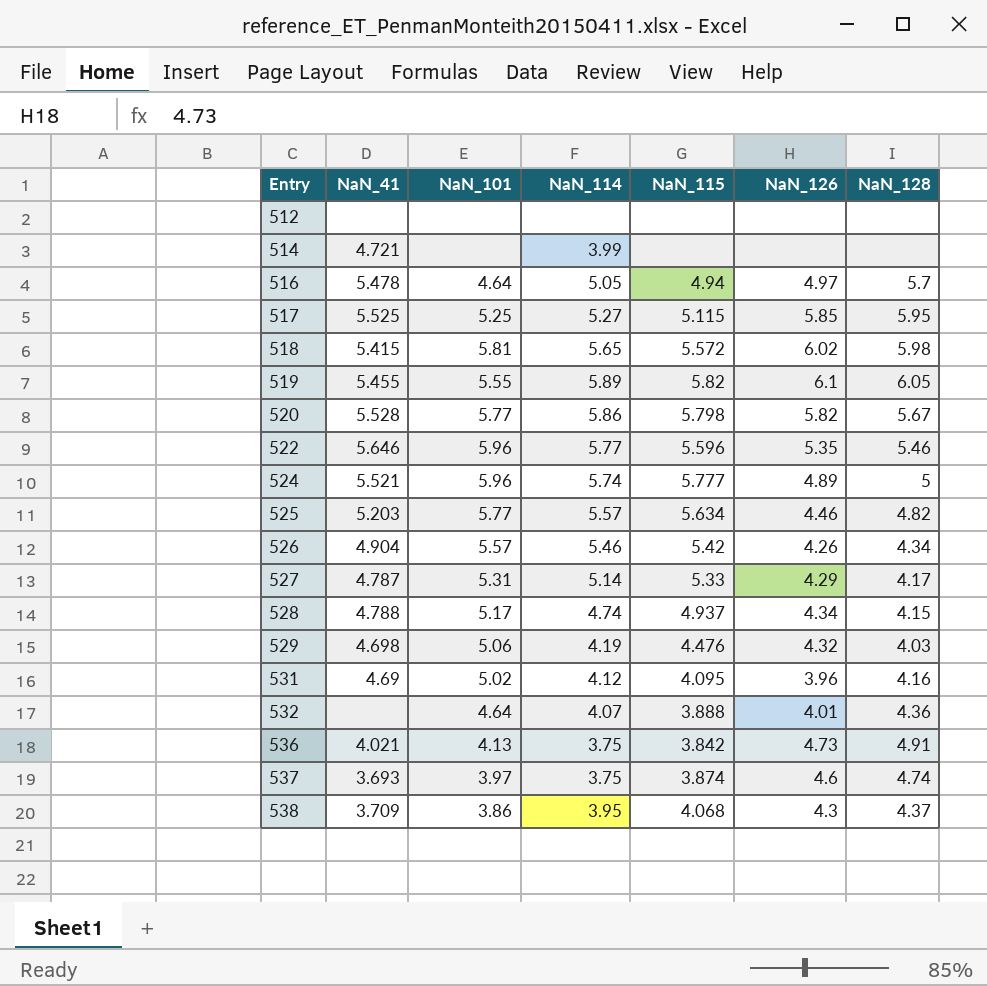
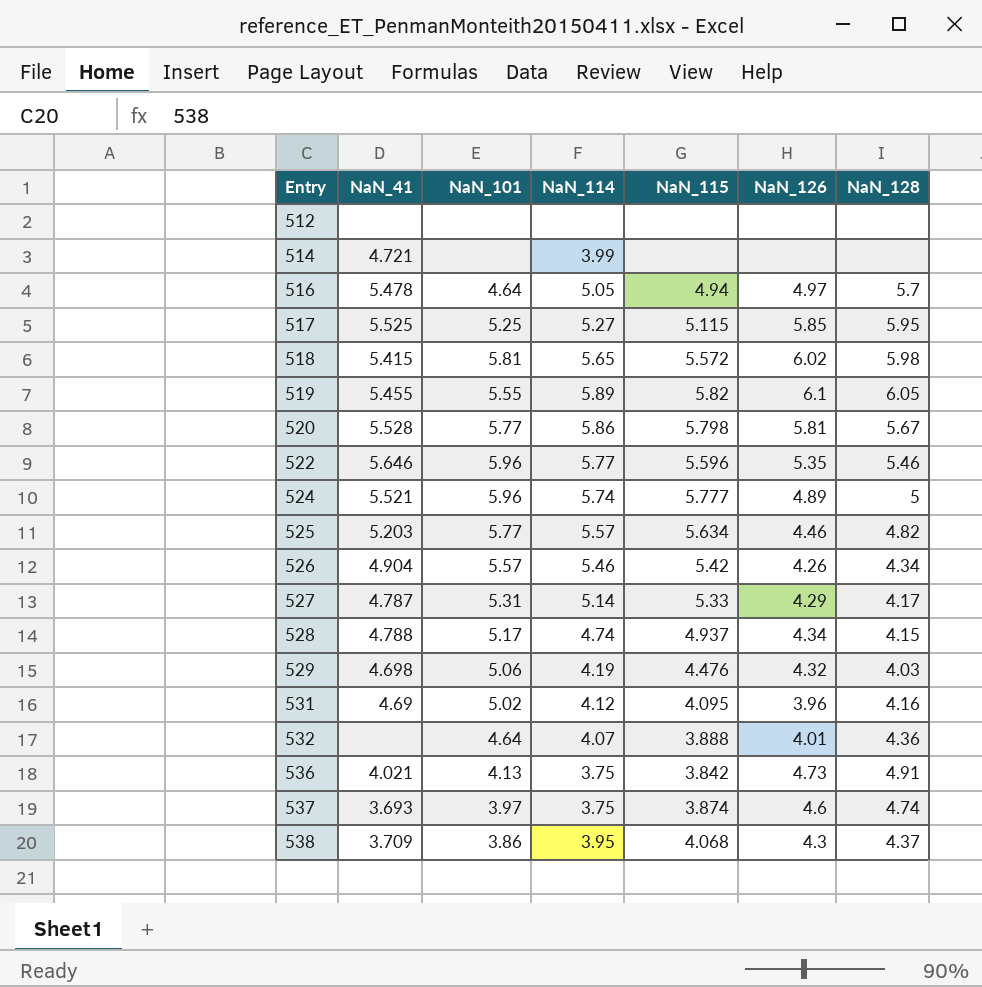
520 | NaN_126: 5.82 -> 5.81

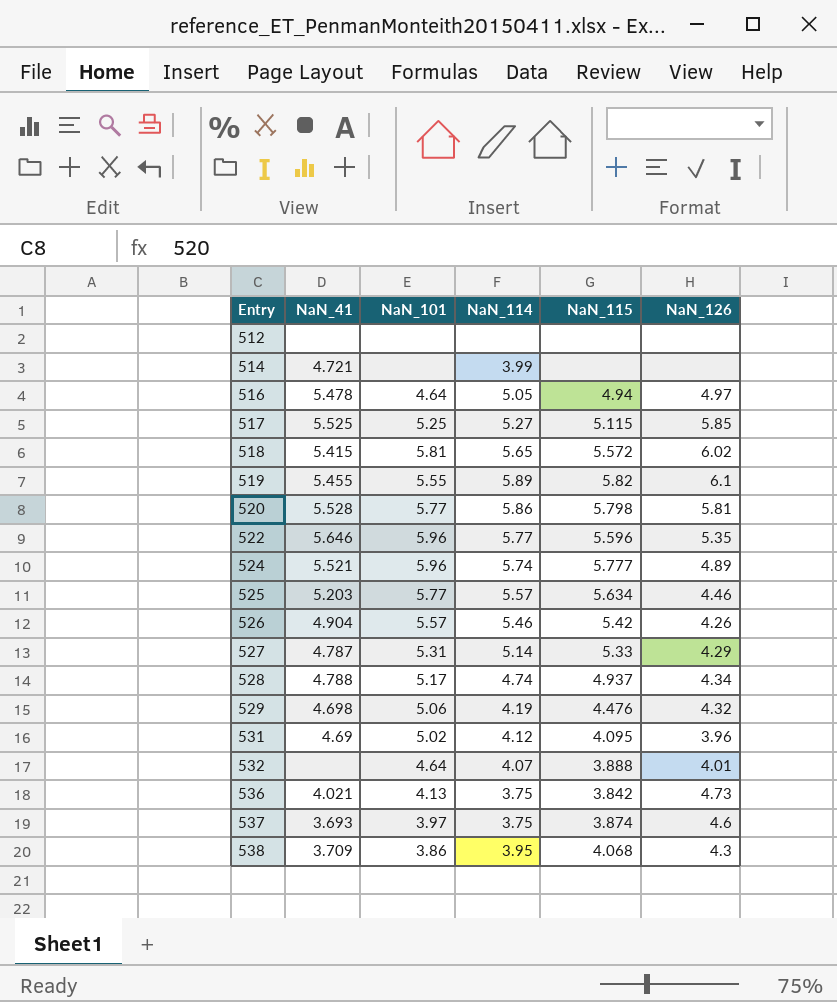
column NaN_128 | position: 7 -> none

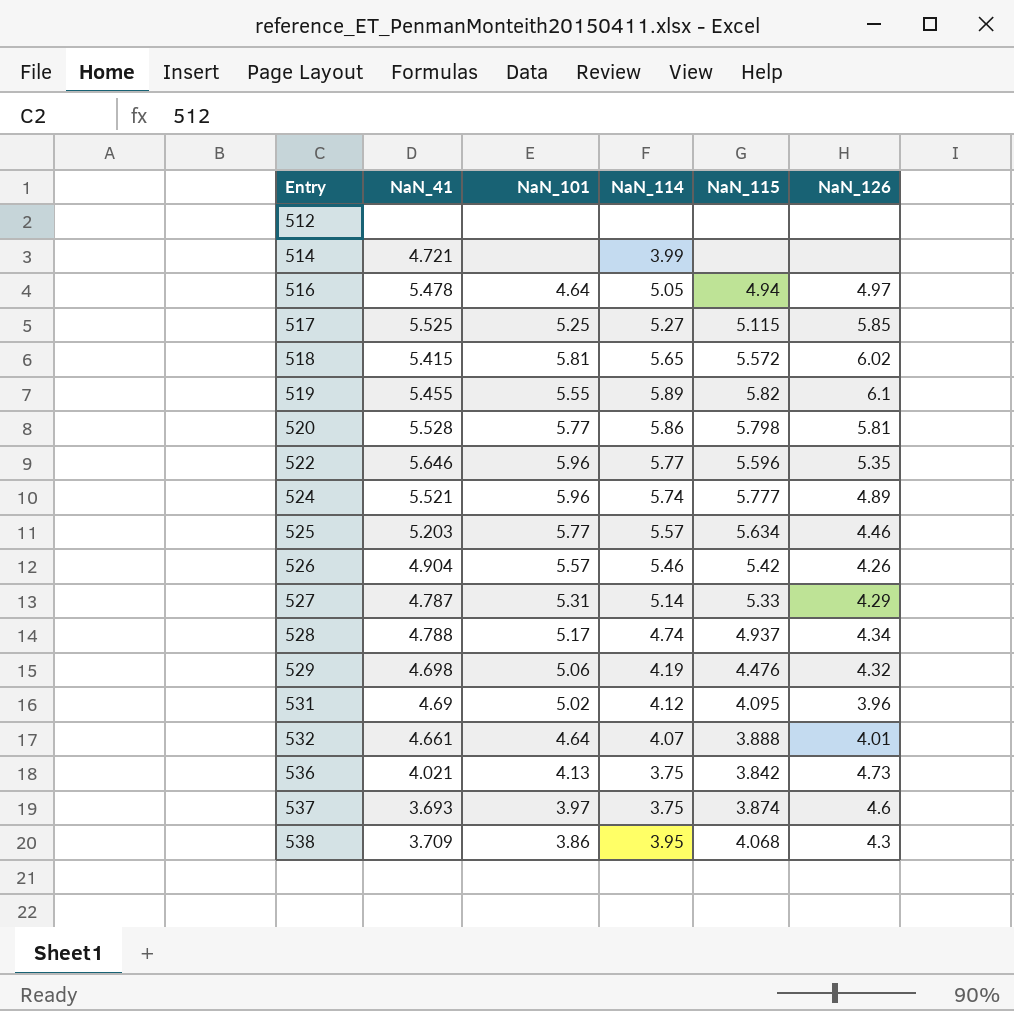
532 | NaN_41: none -> 4.661

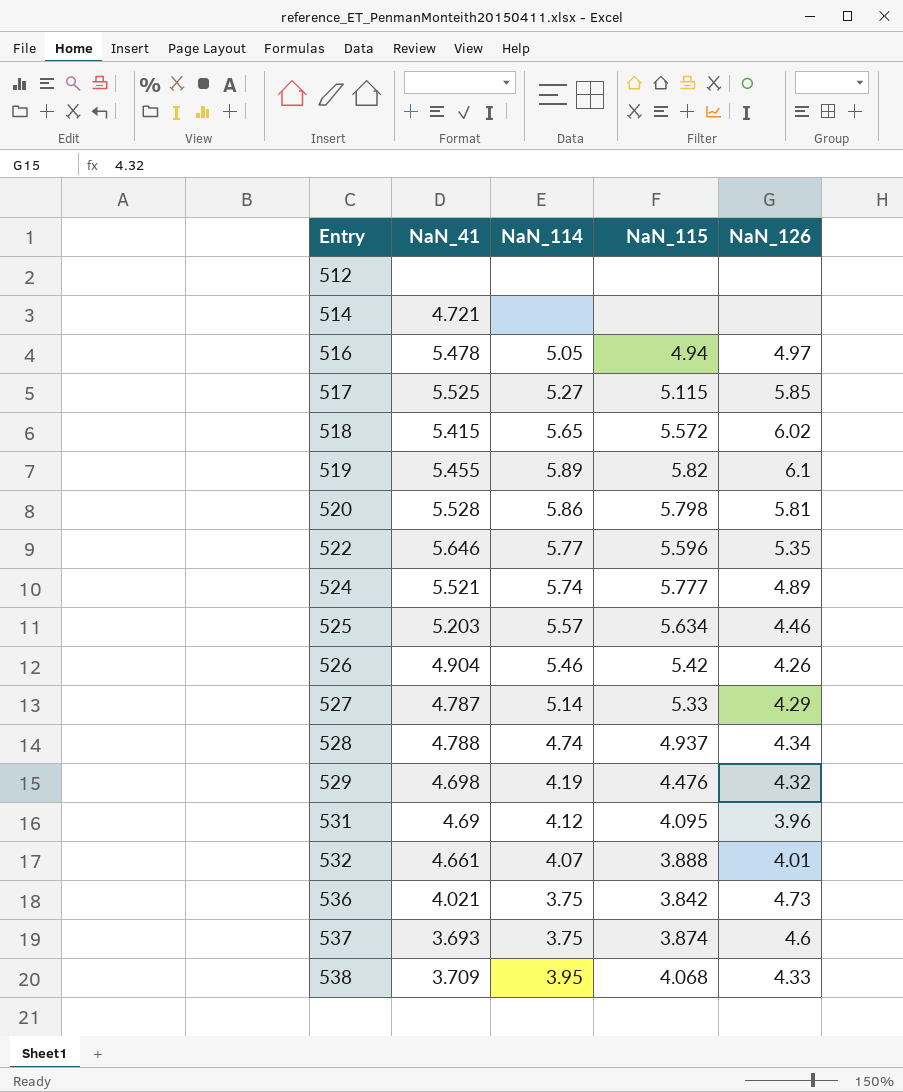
column NaN_101 | position: 3 -> none
514 | NaN_114: 3.99 -> none
538 | NaN_126: 4.3 -> 4.33

